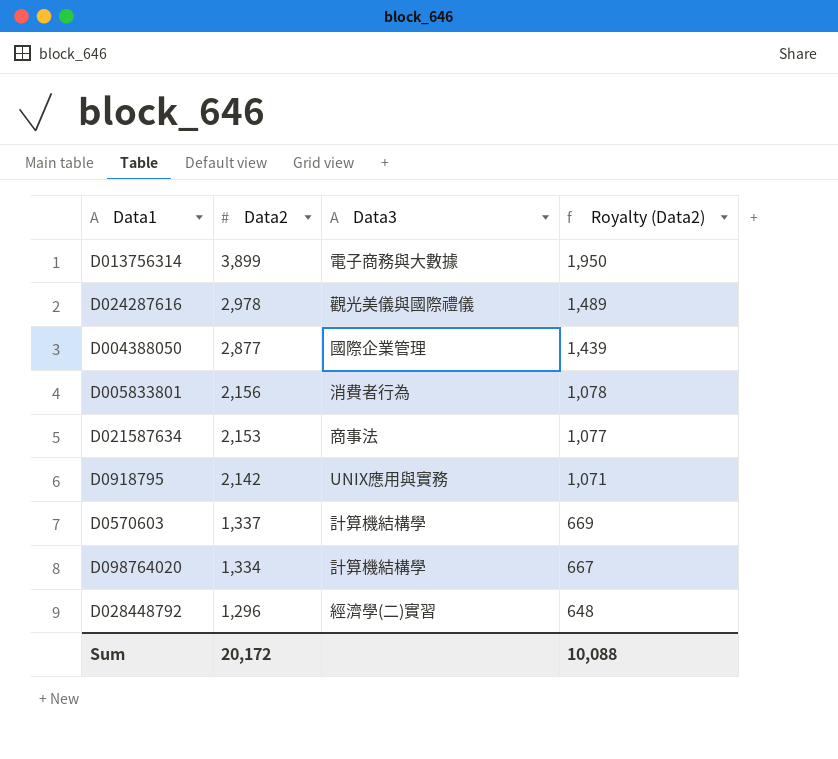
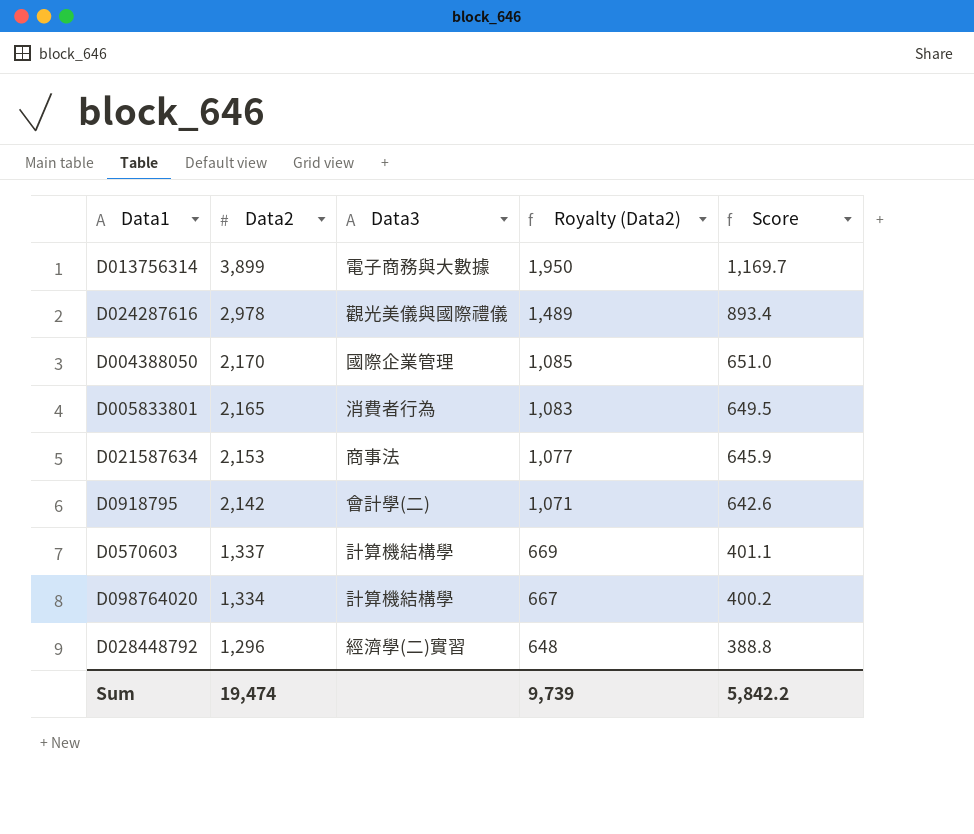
column Score | formula: none -> [Data2] * 0.3
D004388050 | Data2: 2,877 -> 2,170
D004388050 | Royalty (Data2): 1,439 -> 1,085
D005833801 | Data2: 2,156 -> 2,165
D005833801 | Royalty (Data2): 1,078 -> 1,083
D0918795 | Data3: UNIX應用與實務 -> 會計學(二)
Sum | Data2: 20,172 -> 19,474
Sum | Royalty (Data2): 10,088 -> 9,739

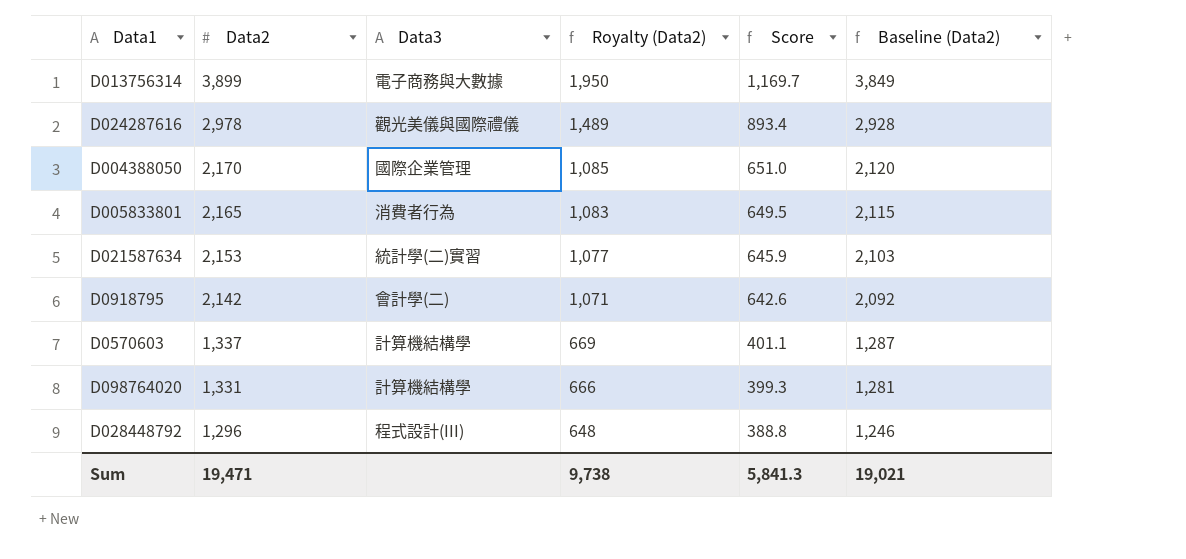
column Baseline (Data2) | formula: none -> [Data2] - 50
D021587634 | Data3: 商事法 -> 統計學(二)實習
D098764020 | Data2: 1,334 -> 1,331
D098764020 | Royalty (Data2): 667 -> 666
D098764020 | Score: 400.2 -> 399.3
D028448792 | Data3: 經濟學(二)實習 -> 程式設計(III)
Sum | Data2: 19,474 -> 19,471
Sum | Royalty (Data2): 9,739 -> 9,738
Sum | Score: 5,842.2 -> 5,841.3

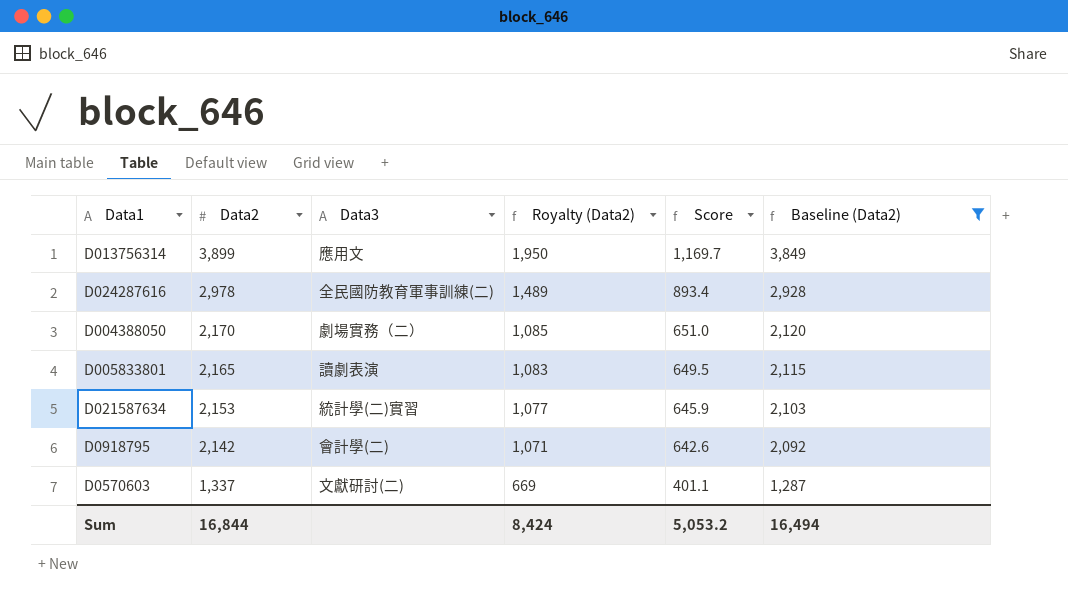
filter: none -> Baseline (Data2) >= 1,287
D013756314 | Data3: 電子商務與大數據 -> 應用文
D024287616 | Data3: 觀光美儀與國際禮儀 -> 全民國防教育軍事訓練(二)
D004388050 | Data3: 國際企業管理 -> 劇場實務（二）
D005833801 | Data3: 消費者行為 -> 讀劇表演
D0570603 | Data3: 計算機結構學 -> 文獻研討(二)
Sum | Data2: 19,471 -> 16,844
Sum | Royalty (Data2): 9,738 -> 8,424
Sum | Score: 5,841.3 -> 5,053.2
Sum | Baseline (Data2): 19,021 -> 16,494

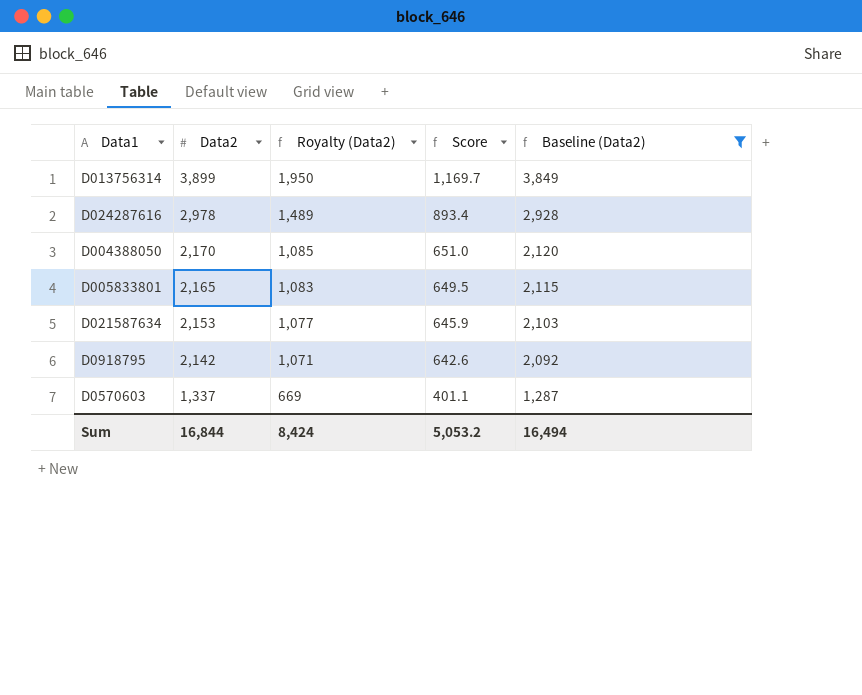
column Data3 | position: 3 -> none

